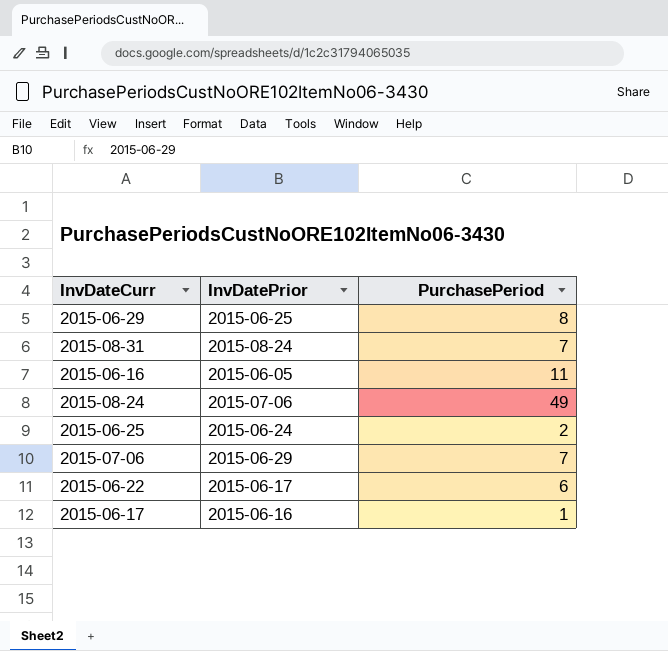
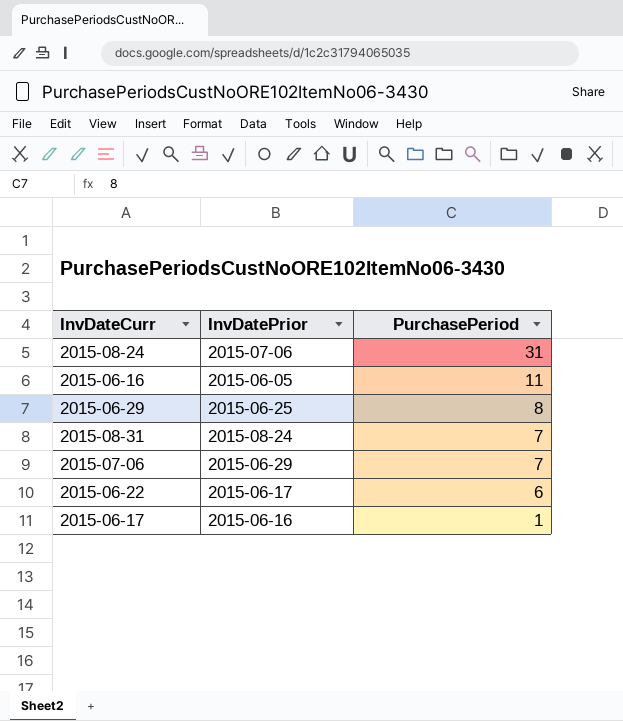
row order: none -> PurchasePeriod descending
row 2015-06-25: 2015-06-24 | 2 -> none
2015-08-24 | PurchasePeriod: 49 -> 31

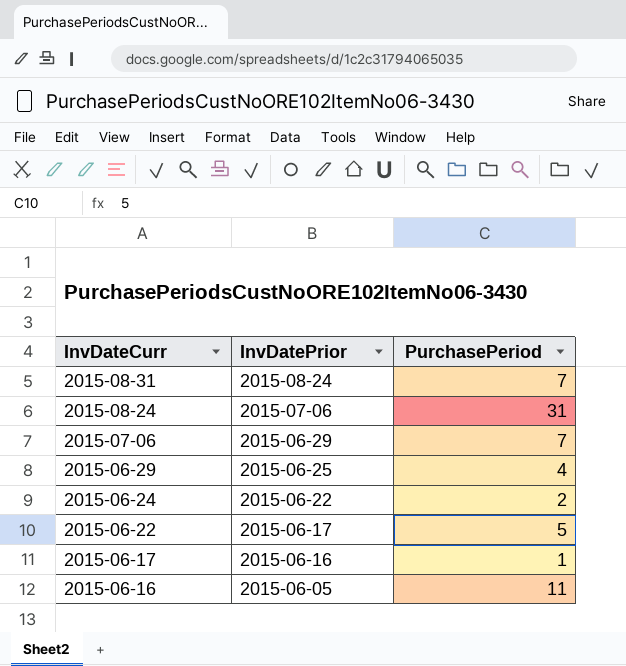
row order: PurchasePeriod descending -> InvDateCurr descending
2015-06-29 | PurchasePeriod: 8 -> 4
row 2015-06-24: none -> 2015-06-22 | 2
2015-06-22 | PurchasePeriod: 6 -> 5

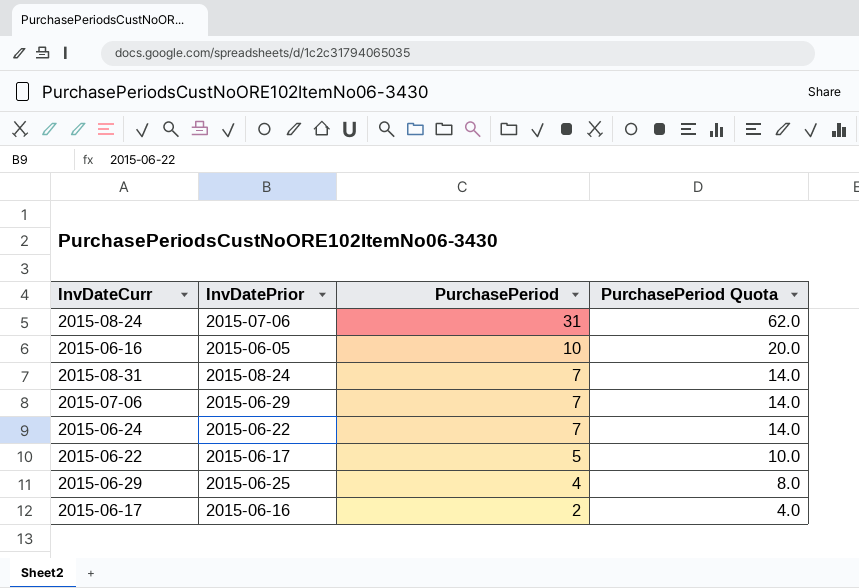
row order: InvDateCurr descending -> PurchasePeriod descending
column PurchasePeriod Quota | formula: none -> [PurchasePeriod] * 2
2015-06-16 | PurchasePeriod: 11 -> 10
2015-06-24 | PurchasePeriod: 2 -> 7
2015-06-17 | PurchasePeriod: 1 -> 2

